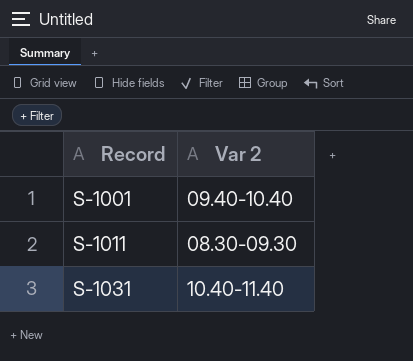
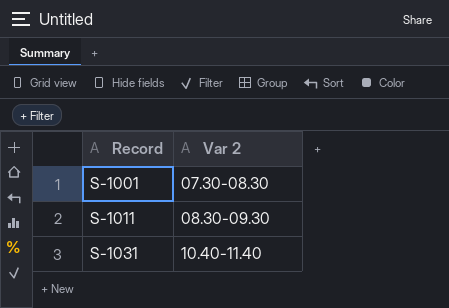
S-1001 | Var 2: 09.40-10.40 -> 07.30-08.30

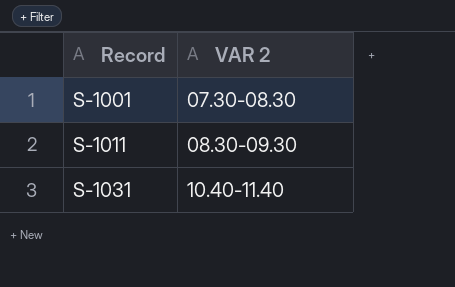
column name: Var 2 -> VAR 2

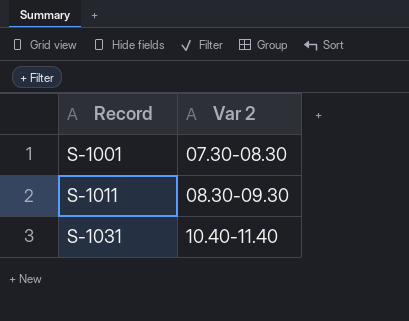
column name: VAR 2 -> Var 2

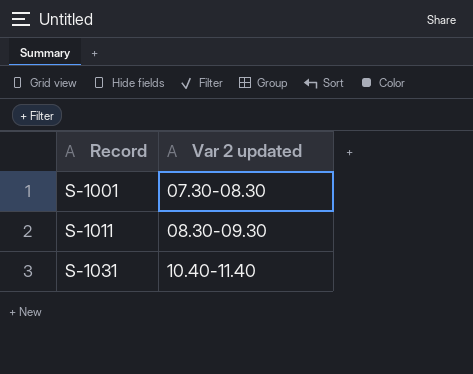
column name: Var 2 -> Var 2 updated

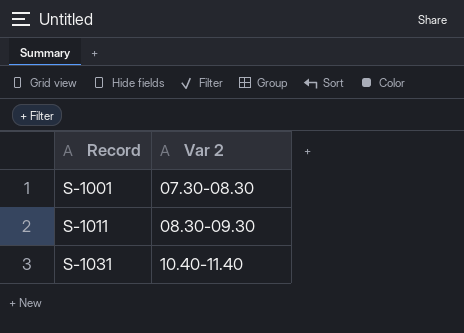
column name: Var 2 updated -> Var 2

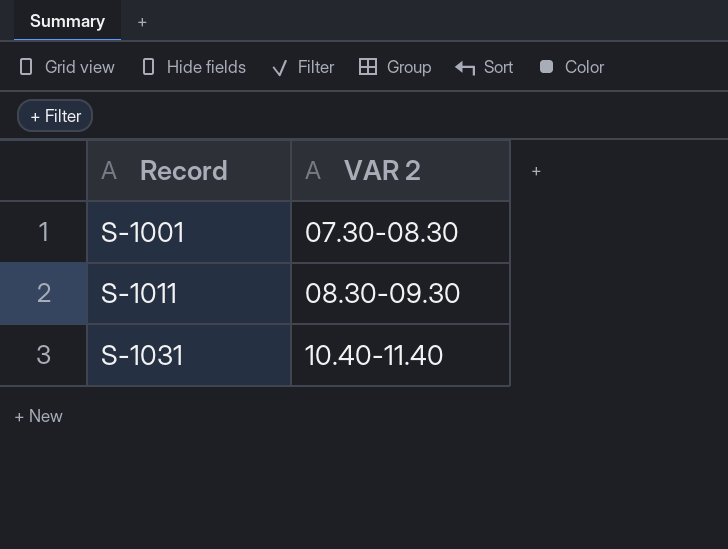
column name: Var 2 -> VAR 2

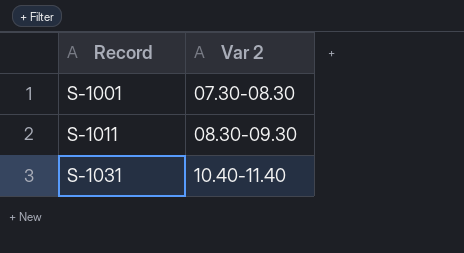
column name: VAR 2 -> Var 2

